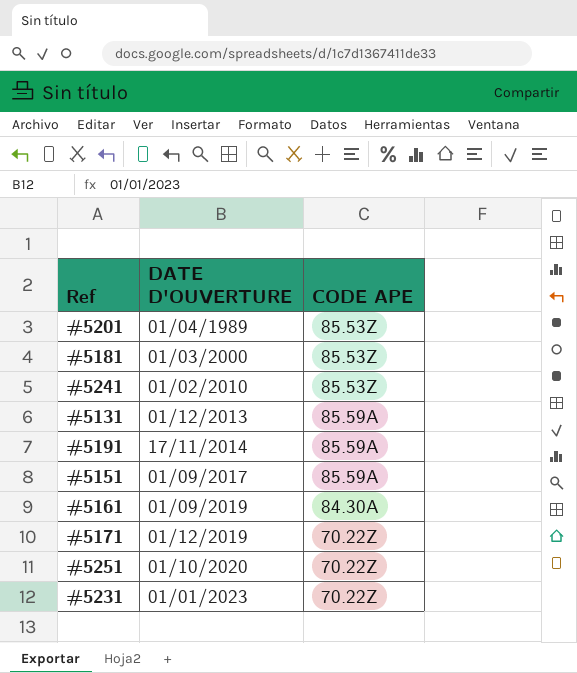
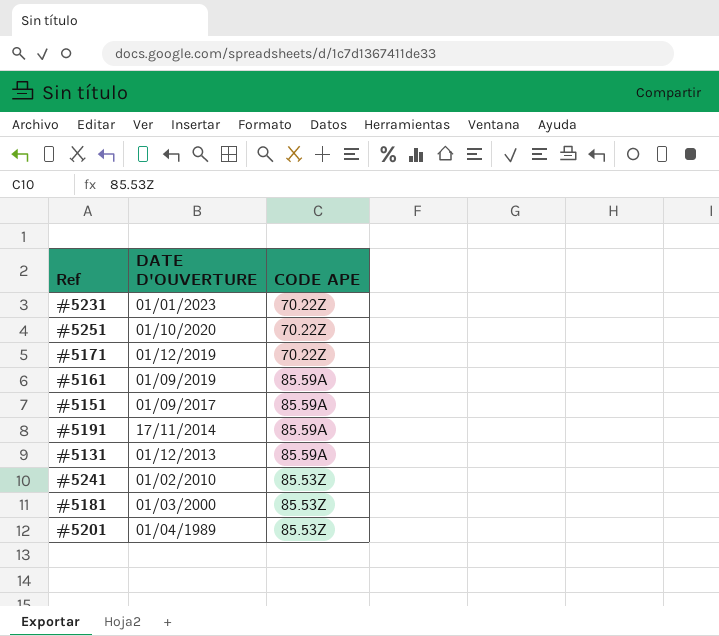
row order: DATE D'OUVERTURE ascending -> DATE D'OUVERTURE descending
#5161 | CODE APE: 84.30A -> 85.59A

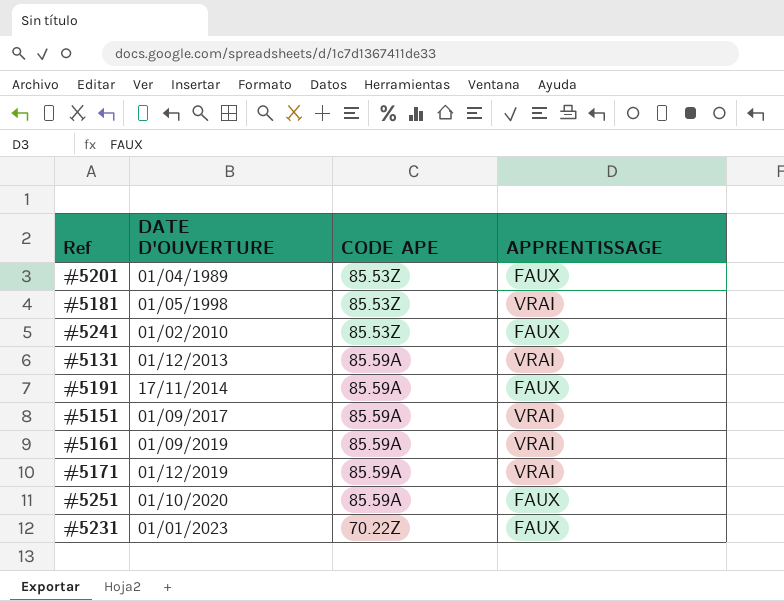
row order: DATE D'OUVERTURE descending -> DATE D'OUVERTURE ascending
column APPRENTISSAGE | position: none -> 4
#5181 | DATE D'OUVERTURE: 01/03/2000 -> 01/05/1998
#5171 | CODE APE: 70.22Z -> 85.59A
#5251 | CODE APE: 70.22Z -> 85.59A

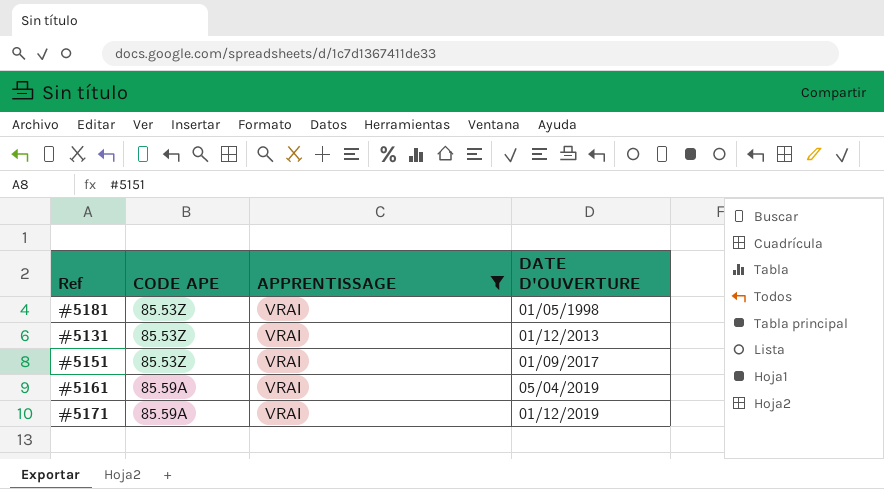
filter: none -> APPRENTISSAGE = VRAI
column DATE D'OUVERTURE | position: 2 -> 4
#5131 | CODE APE: 85.59A -> 85.53Z
#5151 | CODE APE: 85.59A -> 85.53Z
#5161 | DATE D'OUVERTURE: 01/09/2019 -> 05/04/2019

